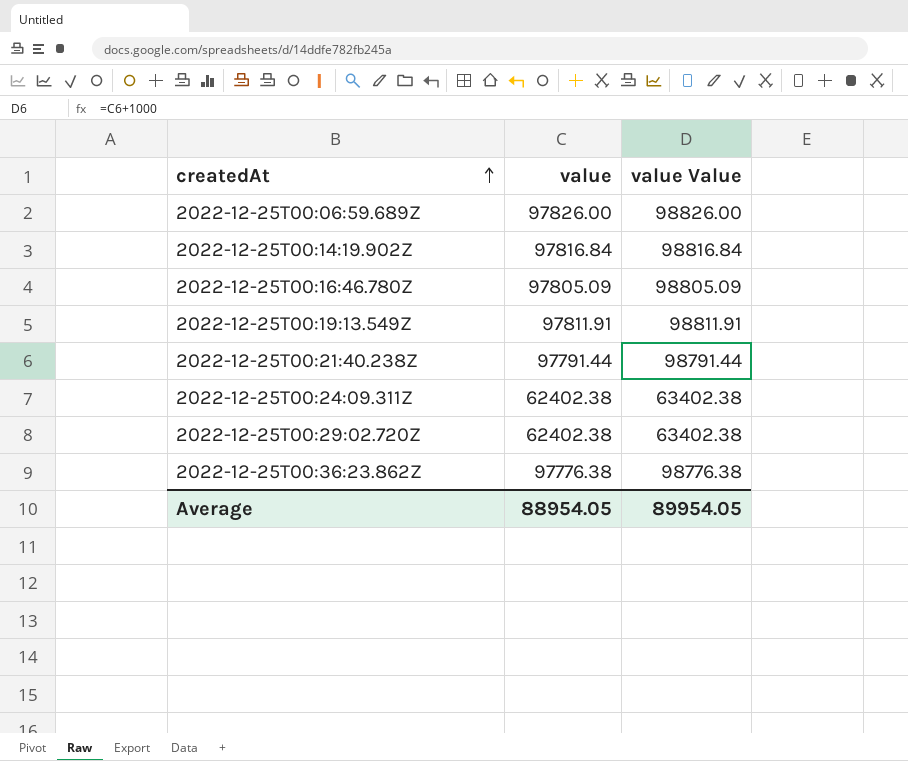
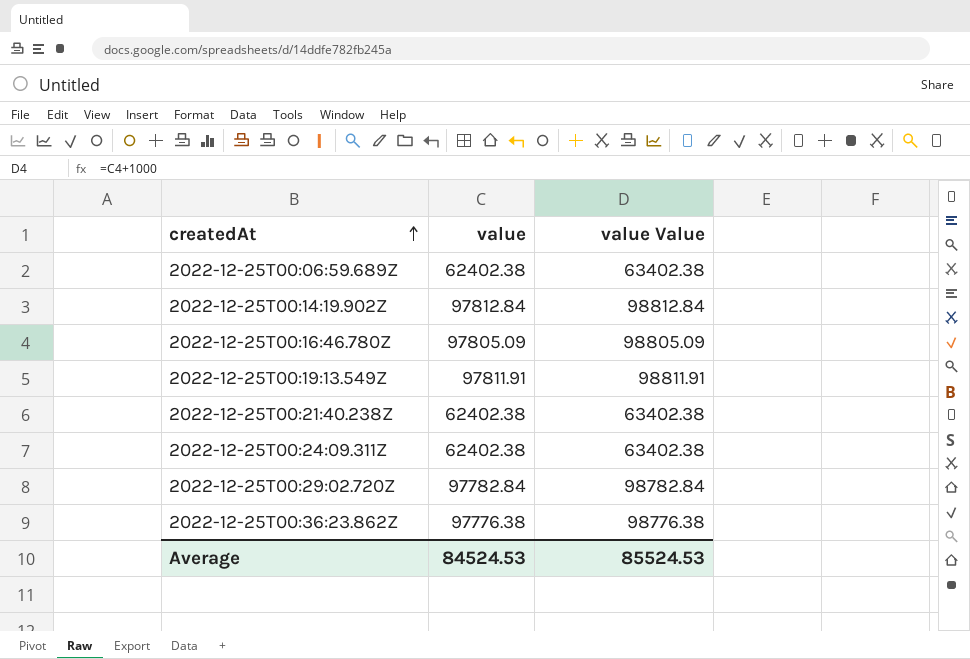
2022-12-25T00:06:59.689Z | value: 97826.00 -> 62402.38
2022-12-25T00:06:59.689Z | value Value: 98826.00 -> 63402.38
2022-12-25T00:14:19.902Z | value: 97816.84 -> 97812.84
2022-12-25T00:14:19.902Z | value Value: 98816.84 -> 98812.84
2022-12-25T00:21:40.238Z | value: 97791.44 -> 62402.38
2022-12-25T00:21:40.238Z | value Value: 98791.44 -> 63402.38
2022-12-25T00:29:02.720Z | value: 62402.38 -> 97782.84
2022-12-25T00:29:02.720Z | value Value: 63402.38 -> 98782.84
Average | value: 88954.05 -> 84524.53
Average | value Value: 89954.05 -> 85524.53

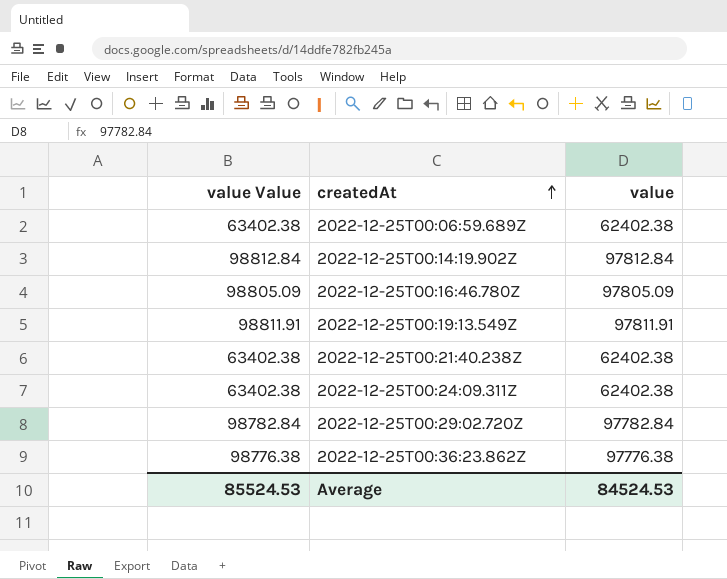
column value Value | position: 3 -> 1

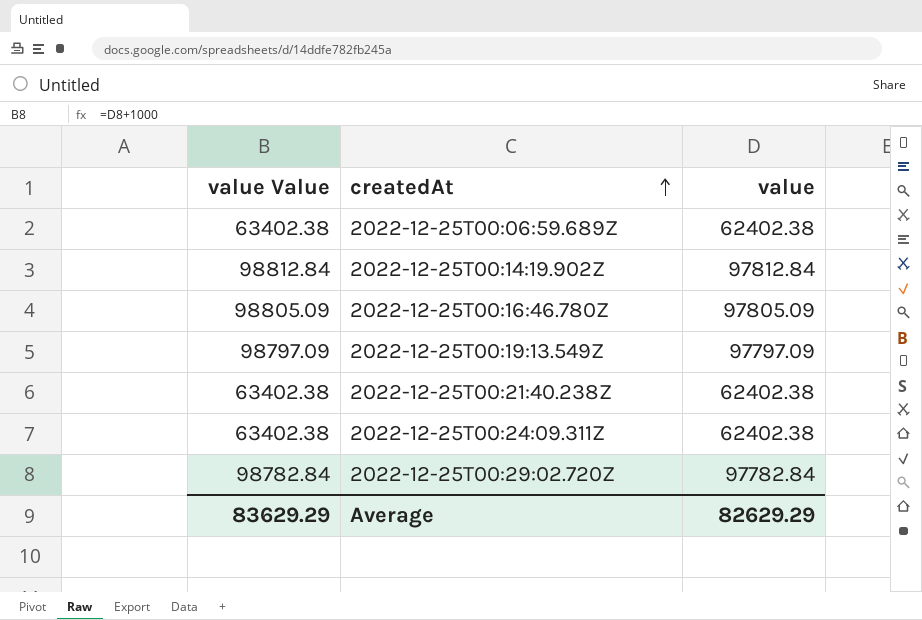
row 2022-12-25T00:36:23.862Z: 98776.38 | 97776.38 -> none
2022-12-25T00:19:13.549Z | value Value: 98811.91 -> 98797.09
2022-12-25T00:19:13.549Z | value: 97811.91 -> 97797.09
Average | value Value: 85524.53 -> 83629.29
Average | value: 84524.53 -> 82629.29

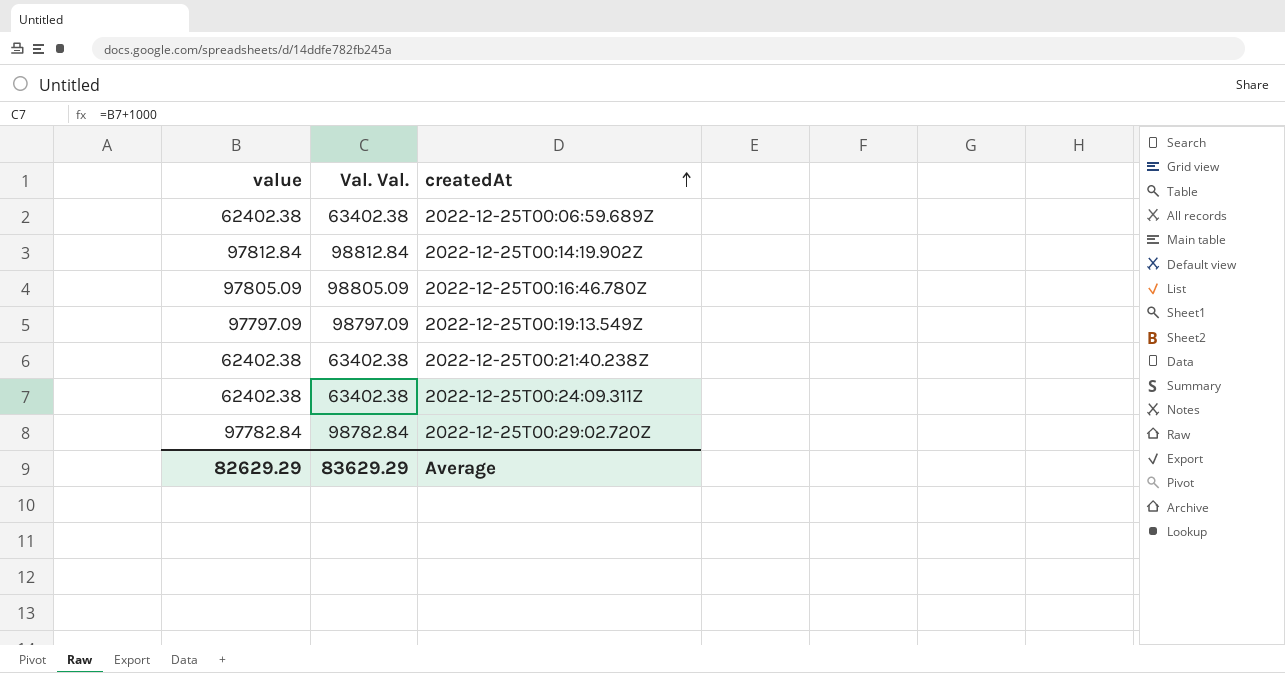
column value | position: 3 -> 1
column name: value Value -> Val. Val.

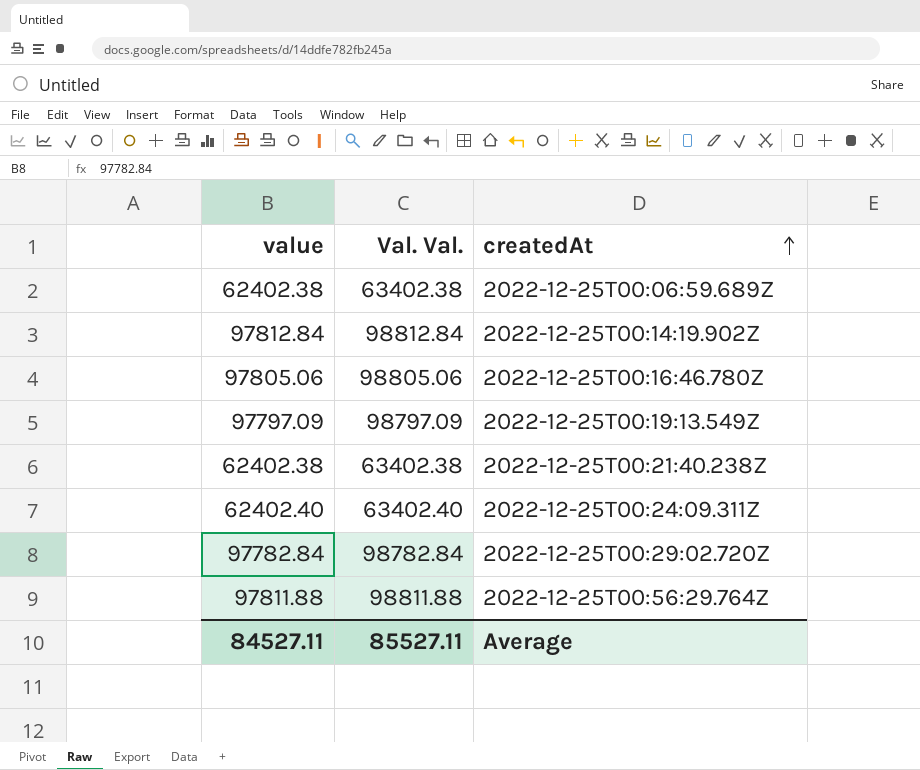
2022-12-25T00:16:46.780Z | value: 97805.09 -> 97805.06
2022-12-25T00:16:46.780Z | Val. Val.: 98805.09 -> 98805.06
2022-12-25T00:24:09.311Z | value: 62402.38 -> 62402.40
2022-12-25T00:24:09.311Z | Val. Val.: 63402.38 -> 63402.40
row 2022-12-25T00:56:29.764Z: none -> 97811.88 | 98811.88
Average | value: 82629.29 -> 84527.11
Average | Val. Val.: 83629.29 -> 85527.11

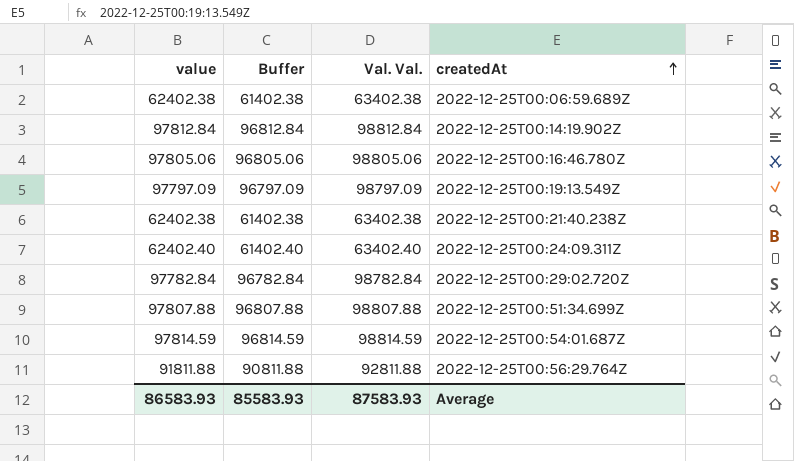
column Buffer | formula: none -> [value] - 1000
row 2022-12-25T00:51:34.699Z: none -> 97807.88 | 96807.88 | 98807.88
row 2022-12-25T00:54:01.687Z: none -> 97814.59 | 96814.59 | 98814.59
2022-12-25T00:56:29.764Z | value: 97811.88 -> 91811.88
2022-12-25T00:56:29.764Z | Val. Val.: 98811.88 -> 92811.88
Average | value: 84527.11 -> 86583.93
Average | Val. Val.: 85527.11 -> 87583.93

